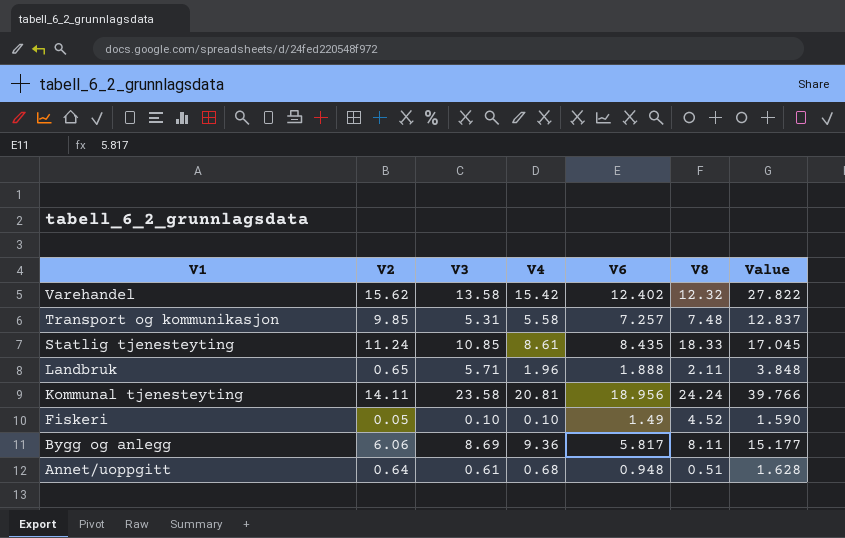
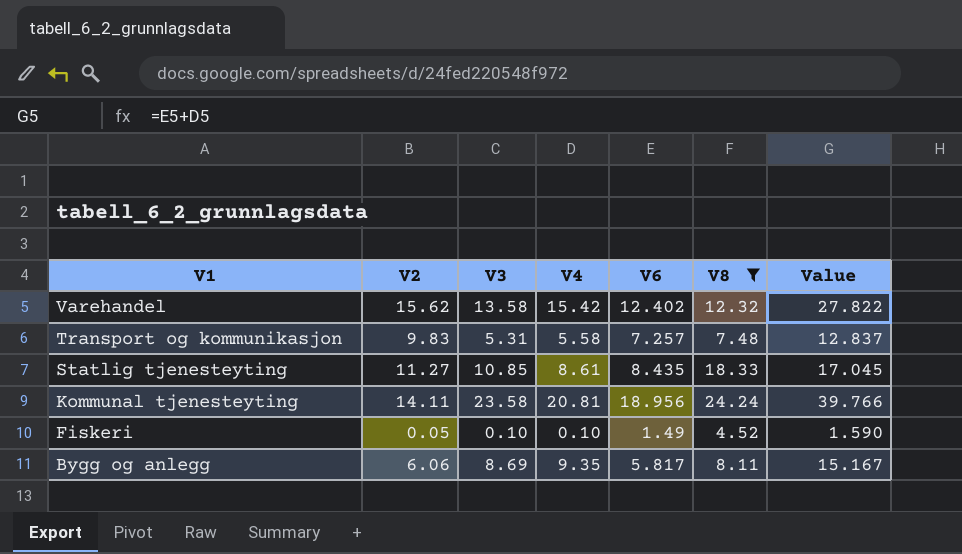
filter: none -> V8 >= 4.52
Transport og kommunikasjon | V2: 9.85 -> 9.83
Statlig tjenesteyting | V2: 11.24 -> 11.27
Bygg og anlegg | V4: 9.36 -> 9.35
Bygg og anlegg | Value: 15.177 -> 15.167

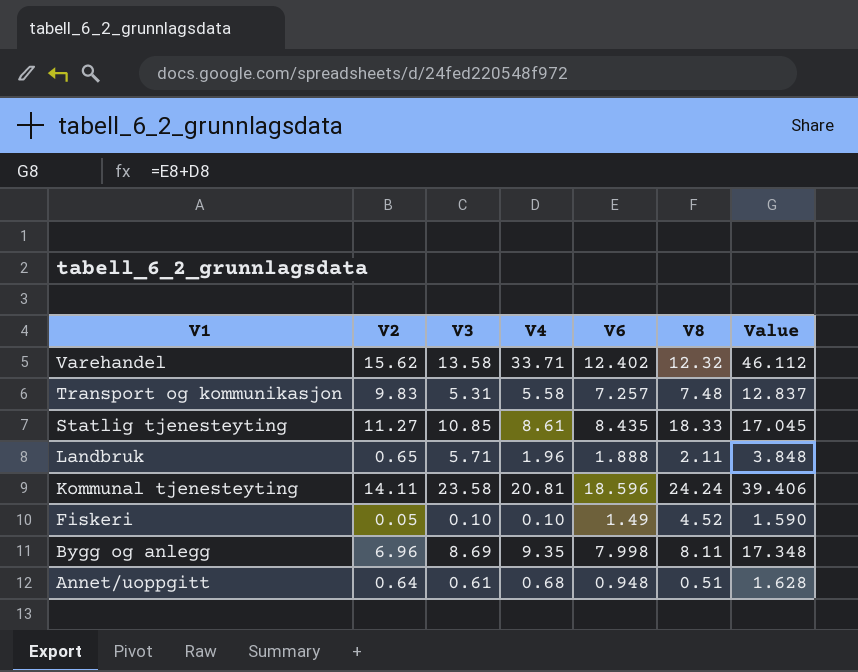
filter: V8 >= 4.52 -> none
Varehandel | V4: 15.42 -> 33.71
Varehandel | Value: 27.822 -> 46.112
Kommunal tjenesteyting | V6: 18.956 -> 18.596
Kommunal tjenesteyting | Value: 39.766 -> 39.406
Bygg og anlegg | V2: 6.06 -> 6.96
Bygg og anlegg | V6: 5.817 -> 7.998
Bygg og anlegg | Value: 15.167 -> 17.348

